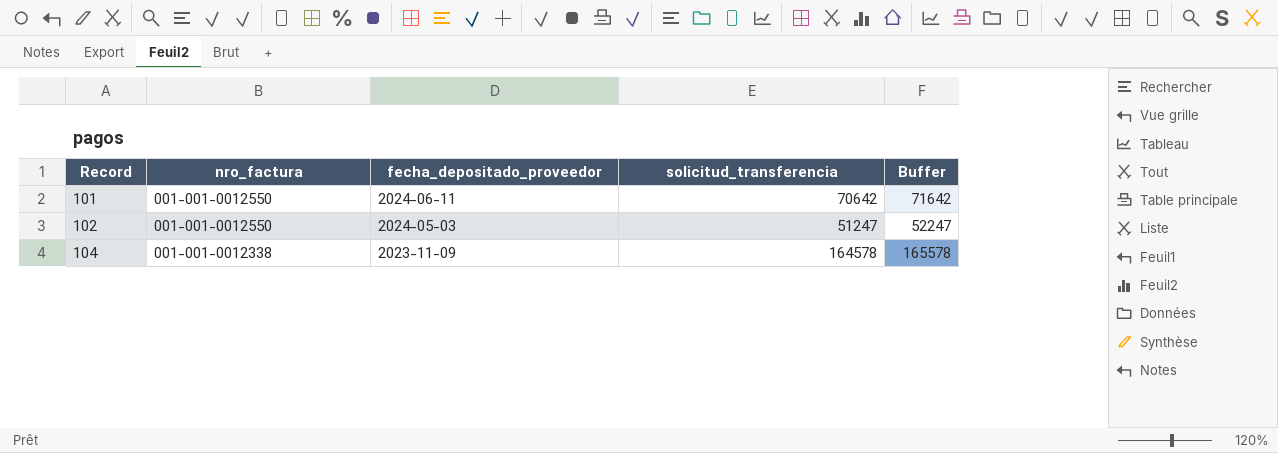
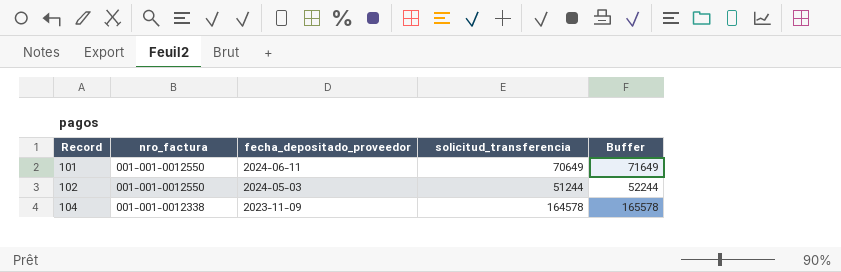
101 | solicitud_transferencia: 70642 -> 70649
101 | Buffer: 71642 -> 71649
102 | solicitud_transferencia: 51247 -> 51244
102 | Buffer: 52247 -> 52244

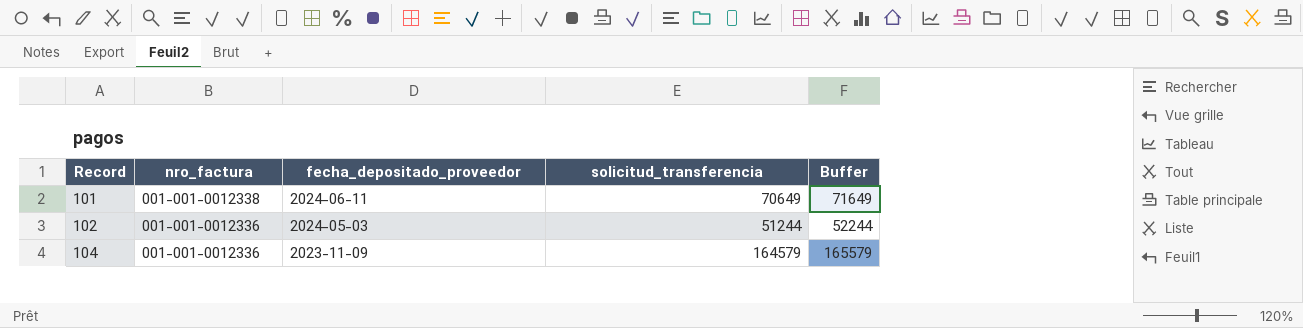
101 | nro_factura: 001-001-0012550 -> 001-001-0012338
102 | nro_factura: 001-001-0012550 -> 001-001-0012336
104 | nro_factura: 001-001-0012338 -> 001-001-0012336
104 | solicitud_transferencia: 164578 -> 164579
104 | Buffer: 165578 -> 165579

